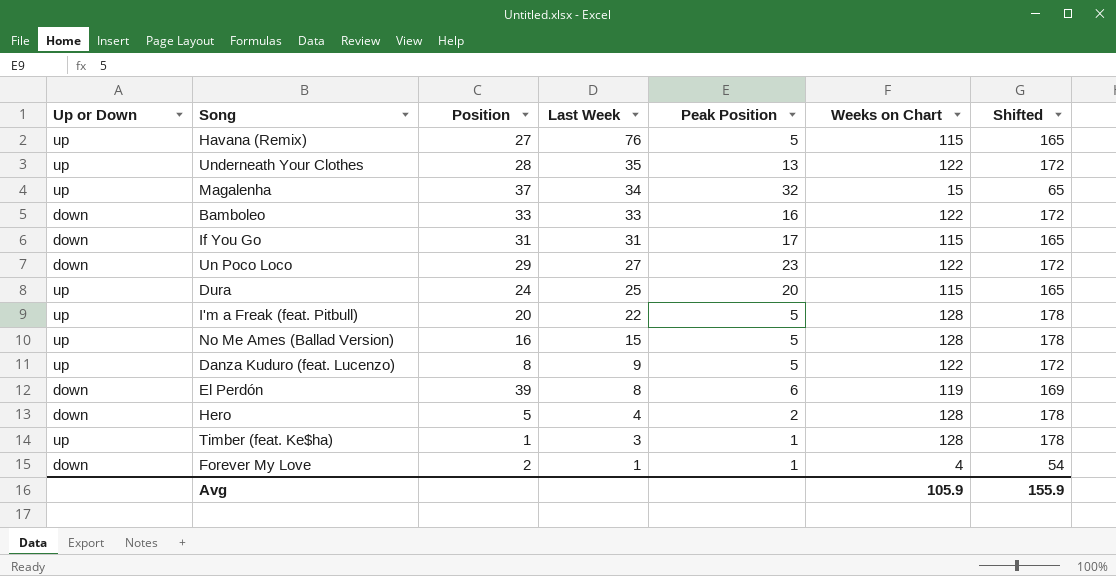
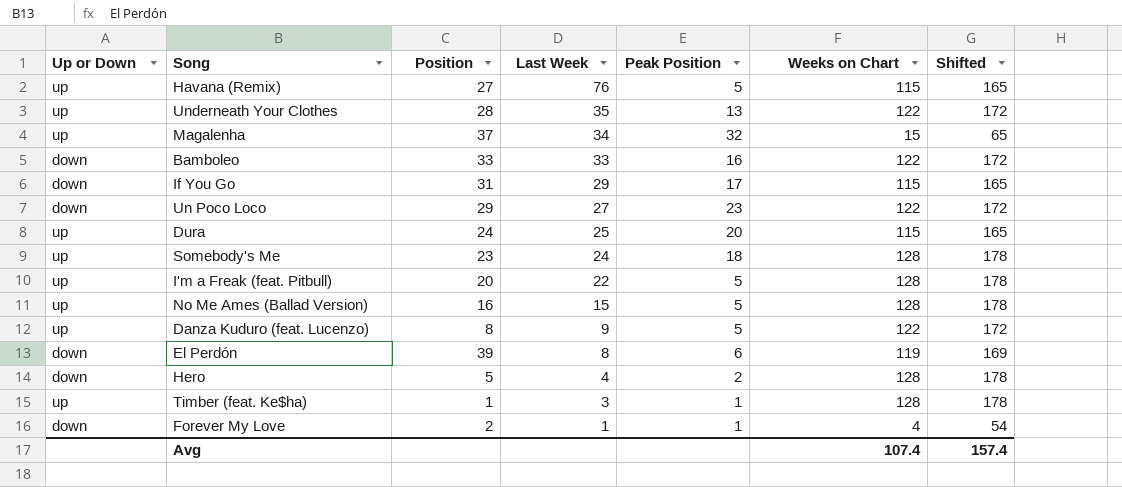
If You Go | Last Week: 31 -> 29
row Somebody's Me: none -> up | 23 | 24 | 18 | 128 | 178
Avg | Weeks on Chart: 105.9 -> 107.4
Avg | Shifted: 155.9 -> 157.4

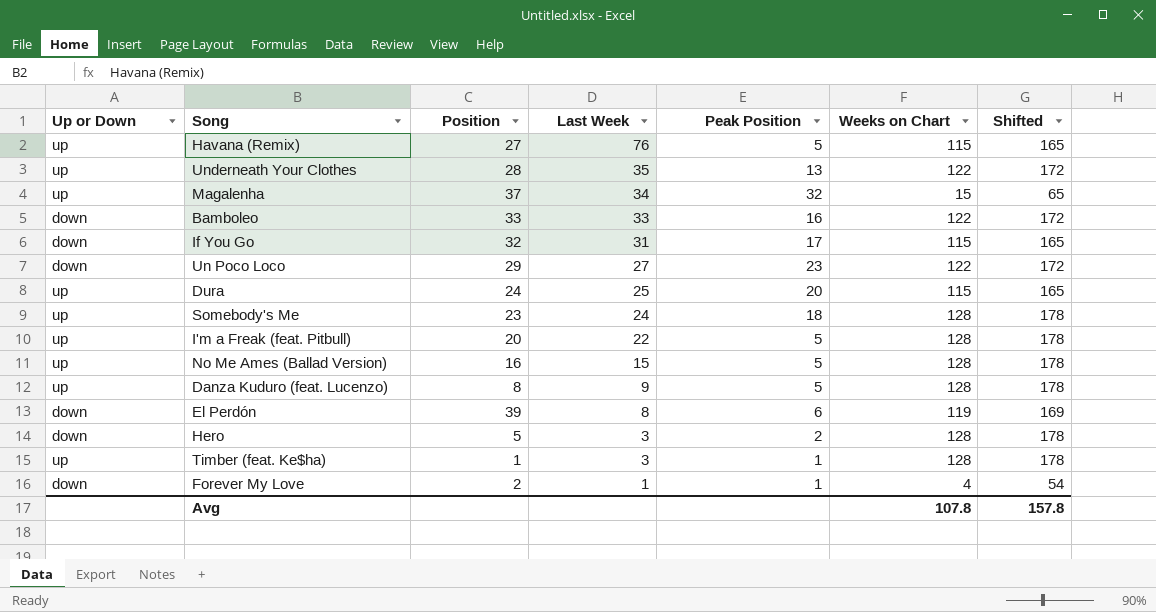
If You Go | Position: 31 -> 32
If You Go | Last Week: 29 -> 31
Danza Kuduro (feat. Lucenzo) | Weeks on Chart: 122 -> 128
Danza Kuduro (feat. Lucenzo) | Shifted: 172 -> 178
Hero | Last Week: 4 -> 3
Avg | Weeks on Chart: 107.4 -> 107.8
Avg | Shifted: 157.4 -> 157.8

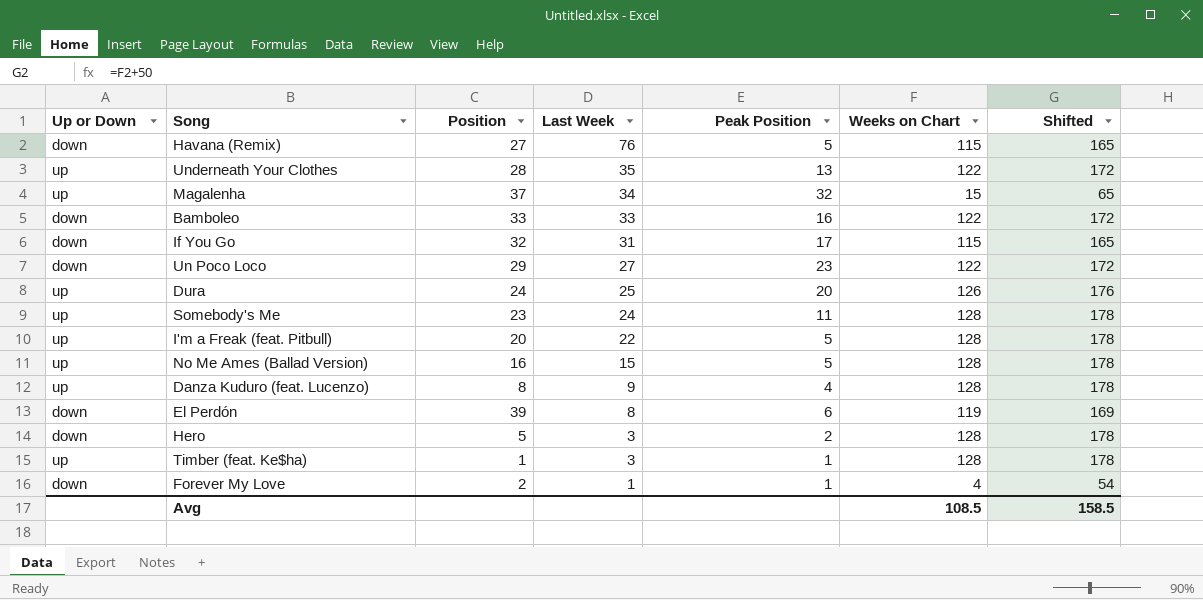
Havana (Remix) | Up or Down: up -> down
Dura | Weeks on Chart: 115 -> 126
Dura | Shifted: 165 -> 176
Somebody's Me | Peak Position: 18 -> 11
Danza Kuduro (feat. Lucenzo) | Peak Position: 5 -> 4
Avg | Weeks on Chart: 107.8 -> 108.5
Avg | Shifted: 157.8 -> 158.5

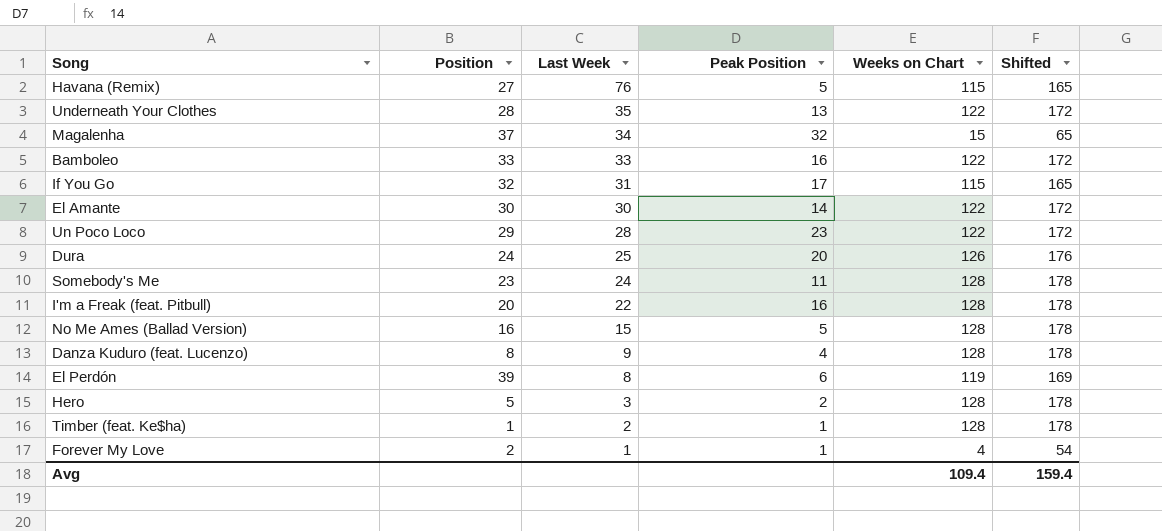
column Up or Down | position: 1 -> none
row El Amante: none -> 30 | 30 | 14 | 122 | 172
Un Poco Loco | Last Week: 27 -> 28
I'm a Freak (feat. Pitbull) | Peak Position: 5 -> 16
Timber (feat. Ke$ha) | Last Week: 3 -> 2
Avg | Weeks on Chart: 108.5 -> 109.4
Avg | Shifted: 158.5 -> 159.4

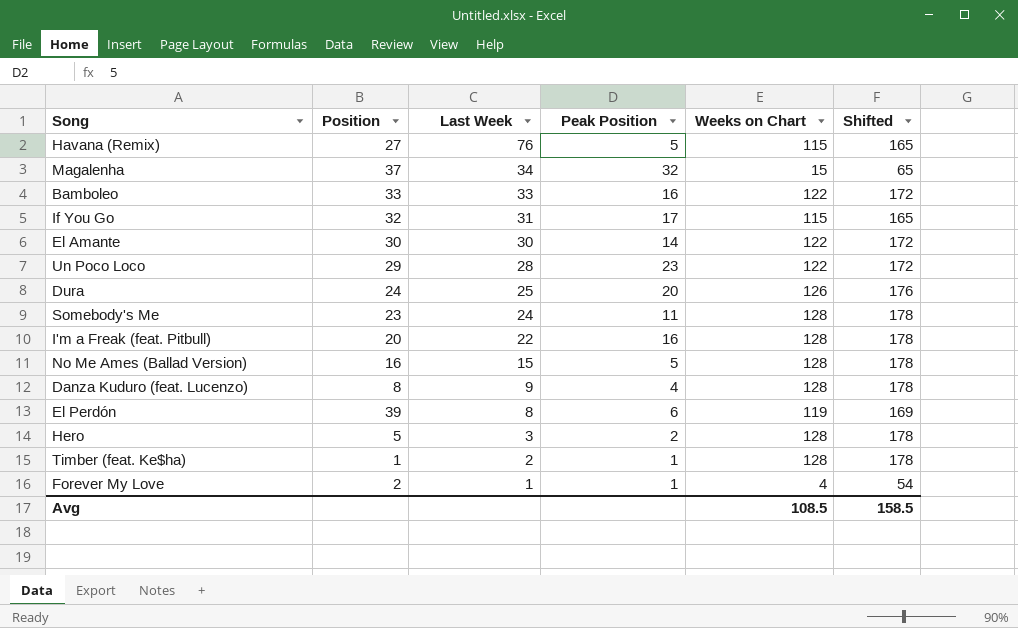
row Underneath Your Clothes: 28 | 35 | 13 | 122 | 172 -> none
Avg | Weeks on Chart: 109.4 -> 108.5
Avg | Shifted: 159.4 -> 158.5

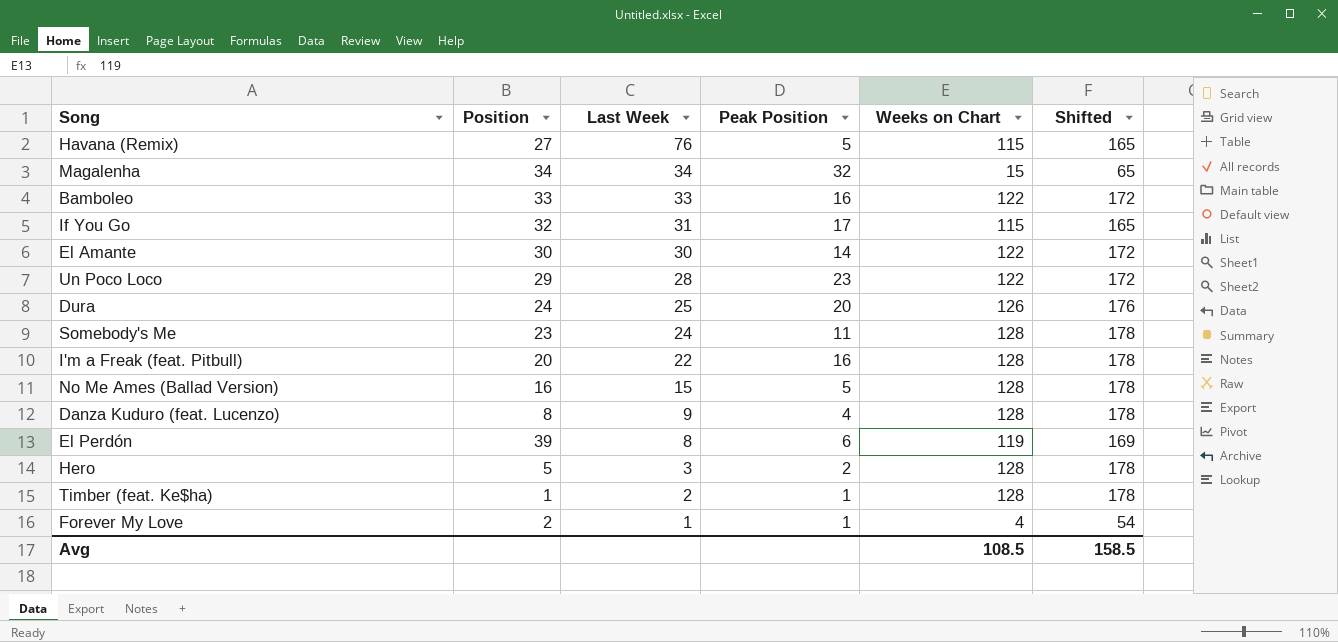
Magalenha | Position: 37 -> 34

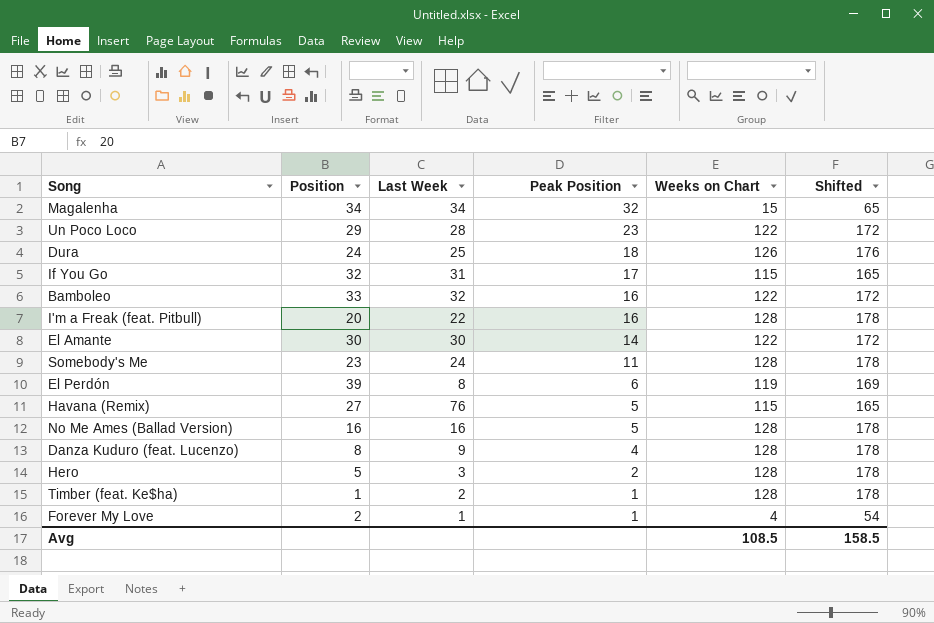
row order: Last Week descending -> Peak Position descending
Dura | Peak Position: 20 -> 18
Bamboleo | Last Week: 33 -> 32
No Me Ames (Ballad Version) | Last Week: 15 -> 16

